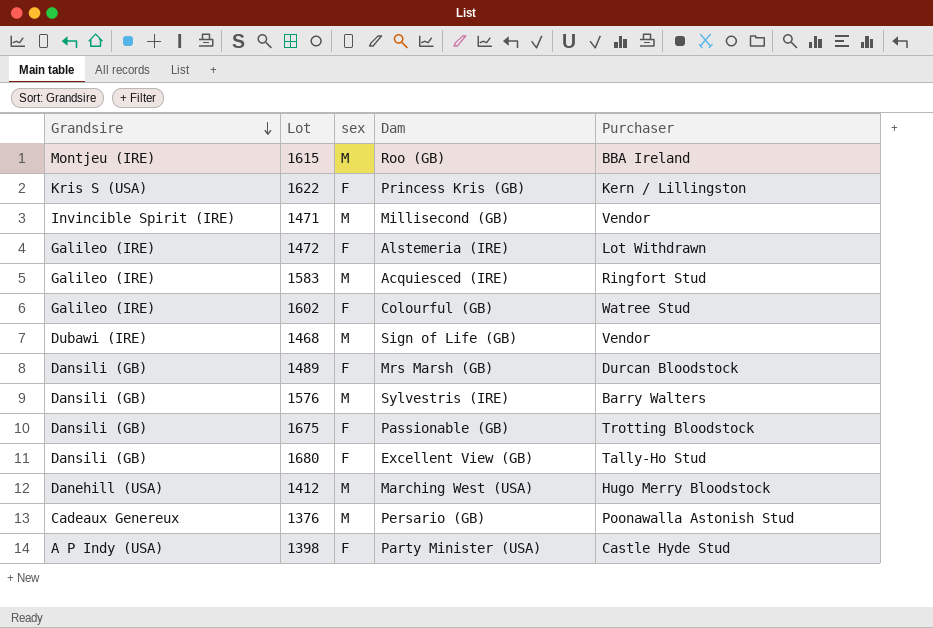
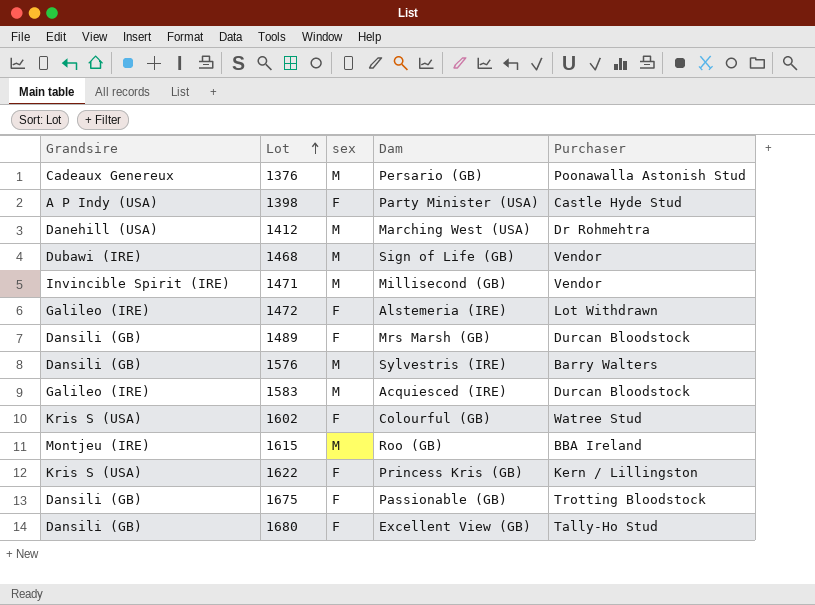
row order: Grandsire descending -> Lot ascending
1412 | Purchaser: Hugo Merry Bloodstock -> Dr Rohmehtra
1583 | Purchaser: Ringfort Stud -> Durcan Bloodstock
1602 | Grandsire: Galileo (IRE) -> Kris S (USA)

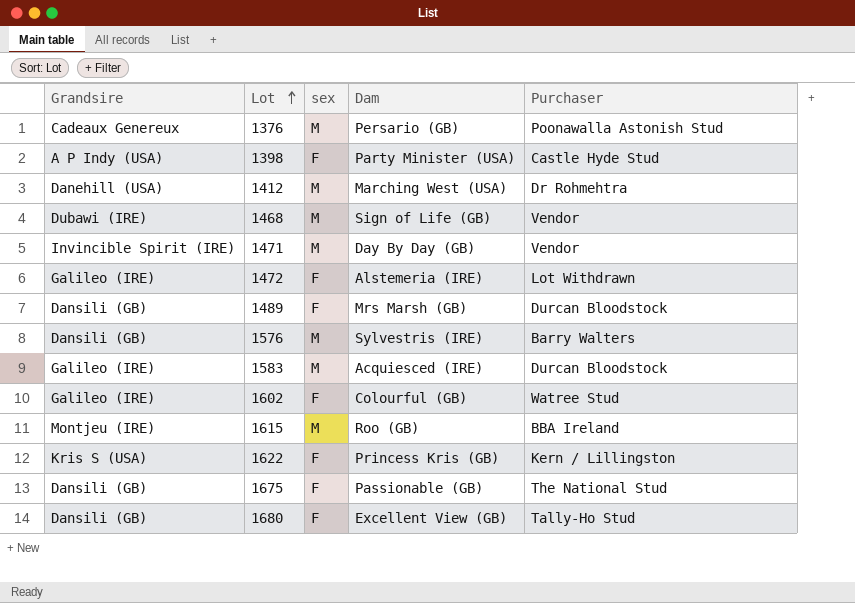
1471 | Dam: Millisecond (GB) -> Day By Day (GB)
1602 | Grandsire: Kris S (USA) -> Galileo (IRE)
1675 | Purchaser: Trotting Bloodstock -> The National Stud

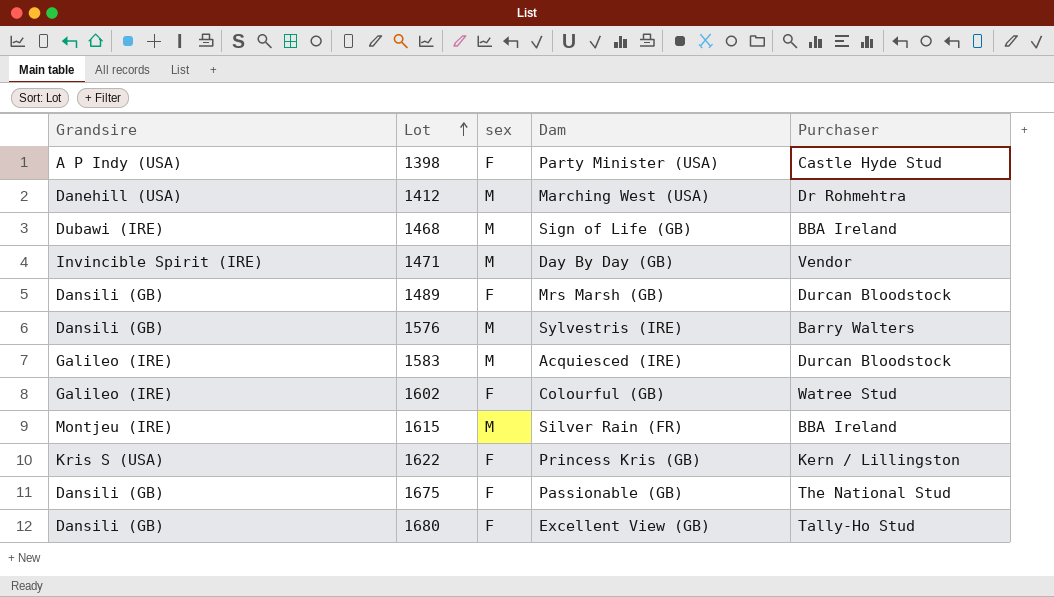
row 1376: Cadeaux Genereux | M | Persario (GB) | Poonawalla Astonish Stud -> none
row 1472: Galileo (IRE) | F | Alstemeria (IRE) | Lot Withdrawn -> none
1468 | Purchaser: Vendor -> BBA Ireland
1615 | Dam: Roo (GB) -> Silver Rain (FR)

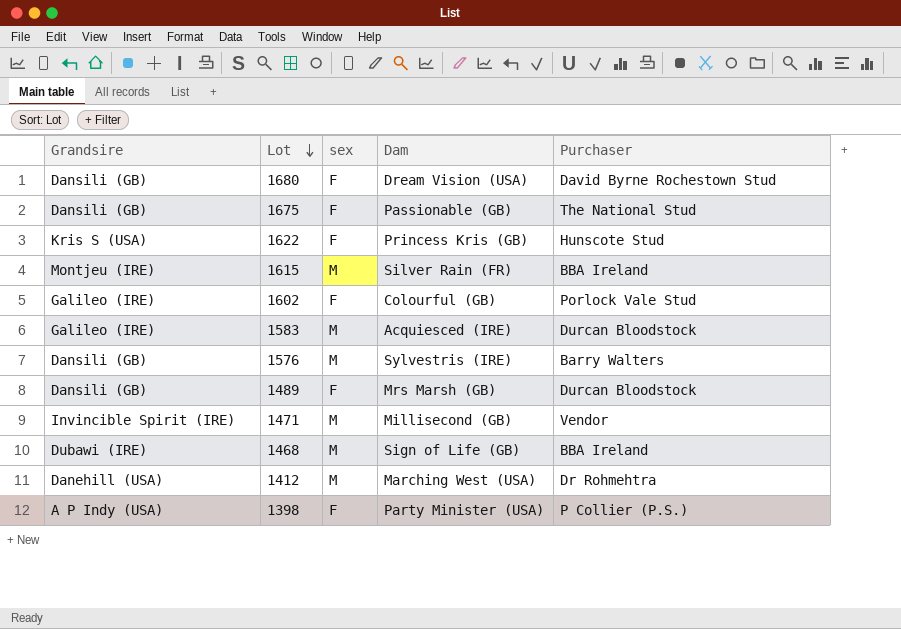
row order: Lot ascending -> Lot descending
1680 | Dam: Excellent View (GB) -> Dream Vision (USA)
1680 | Purchaser: Tally-Ho Stud -> David Byrne Rochestown Stud
1622 | Purchaser: Kern / Lillingston -> Hunscote Stud
1602 | Purchaser: Watree Stud -> Porlock Vale Stud
1471 | Dam: Day By Day (GB) -> Millisecond (GB)
1398 | Purchaser: Castle Hyde Stud -> P Collier (P.S.)

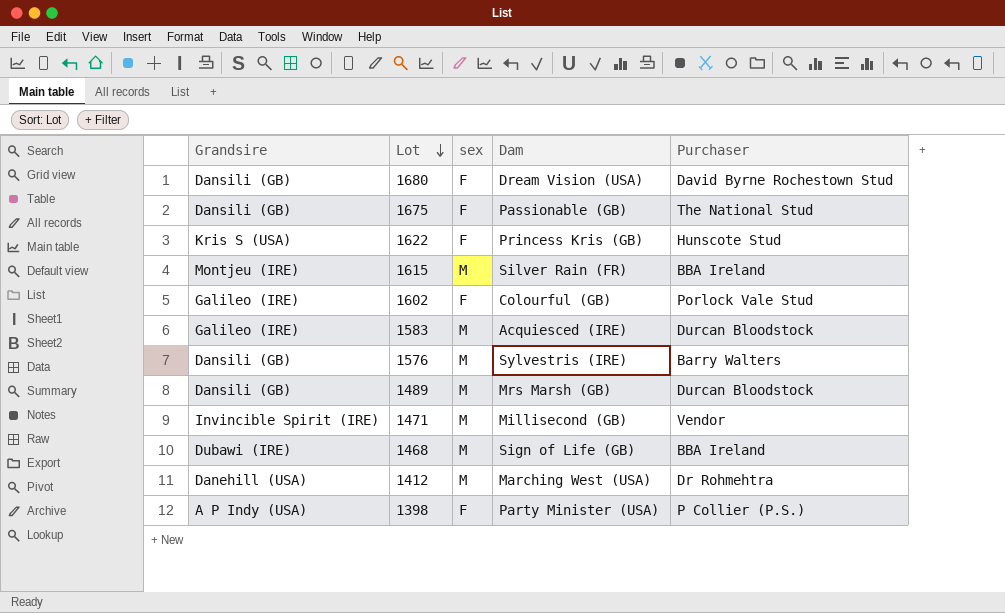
1489 | sex: F -> M

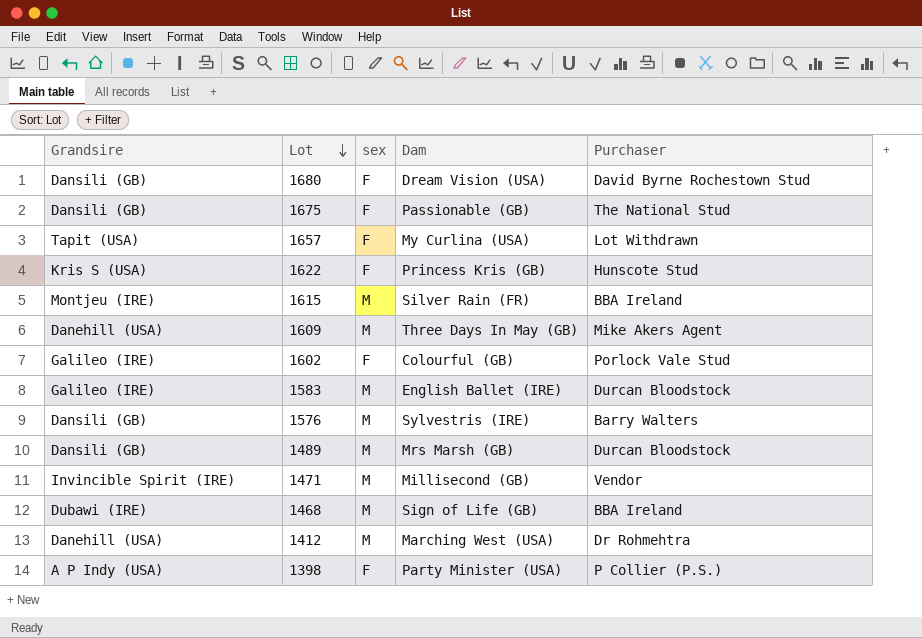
row 1657: none -> Tapit (USA) | F | My Curlina (USA) | Lot Withdrawn
row 1609: none -> Danehill (USA) | M | Three Days In May (GB) | Mike Akers Agent
1583 | Dam: Acquiesced (IRE) -> English Ballet (IRE)

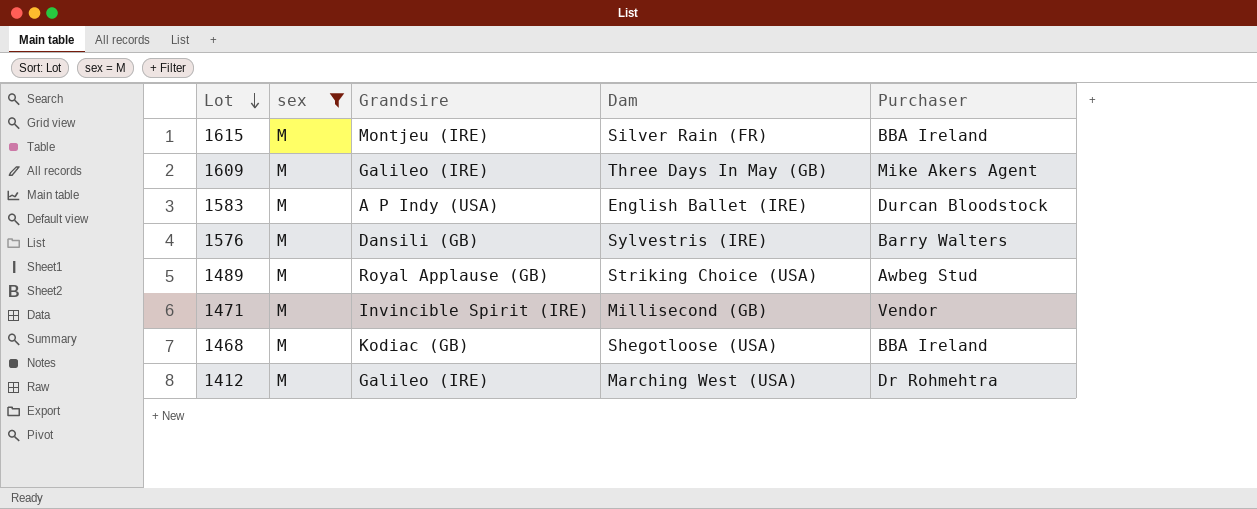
filter: none -> sex = M
column Grandsire | position: 1 -> 3
1609 | Grandsire: Danehill (USA) -> Galileo (IRE)
1583 | Grandsire: Galileo (IRE) -> A P Indy (USA)
1489 | Grandsire: Dansili (GB) -> Royal Applause (GB)
1489 | Dam: Mrs Marsh (GB) -> Striking Choice (USA)
1489 | Purchaser: Durcan Bloodstock -> Awbeg Stud
1468 | Grandsire: Dubawi (IRE) -> Kodiac (GB)
1468 | Dam: Sign of Life (GB) -> Shegotloose (USA)
1412 | Grandsire: Danehill (USA) -> Galileo (IRE)

